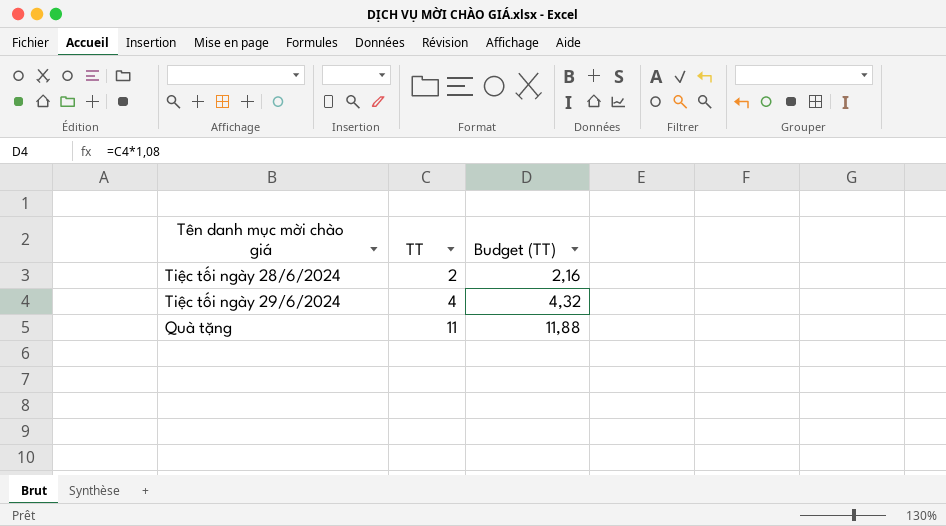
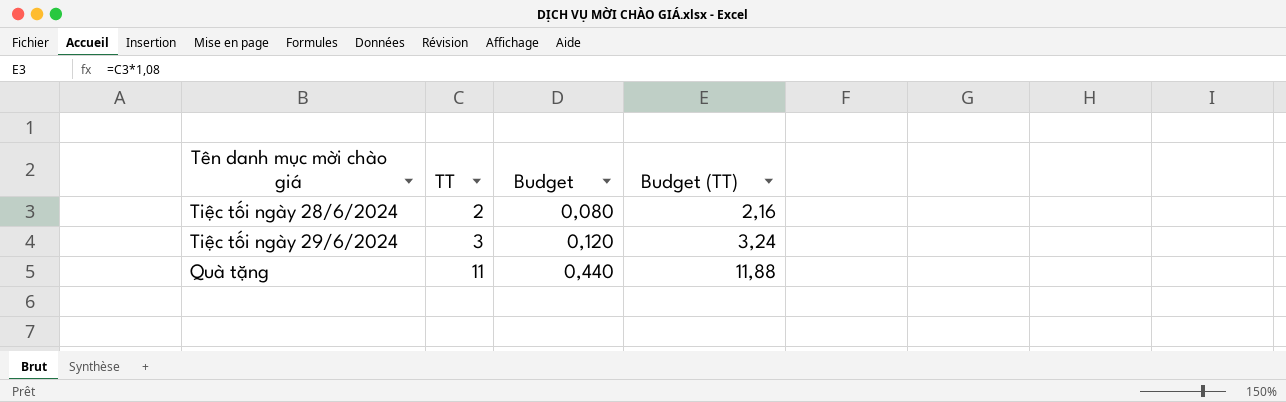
column Budget | formula: none -> [TT] * 0,04
Tiệc tối ngày 29/6/2024 | TT: 4 -> 3
Tiệc tối ngày 29/6/2024 | Budget (TT): 4,32 -> 3,24

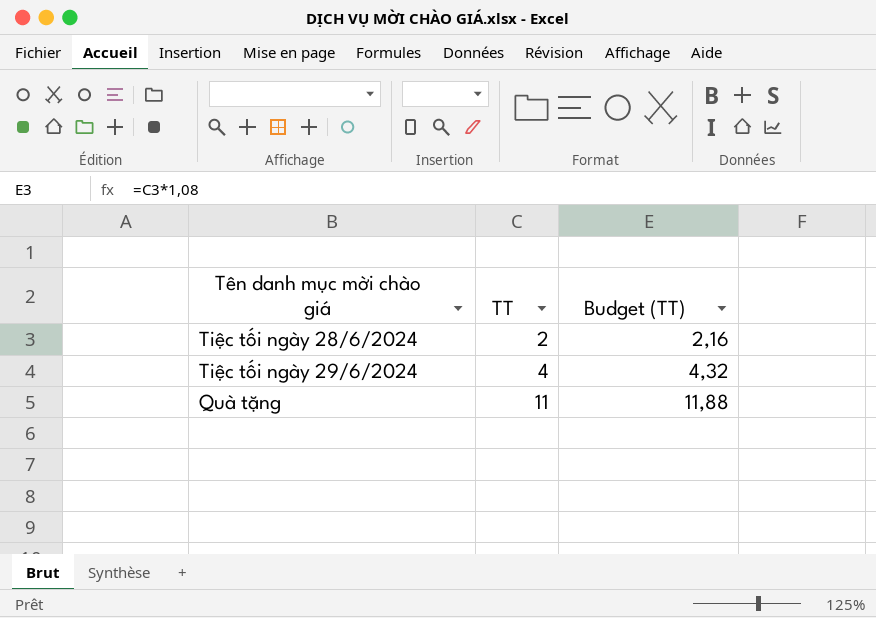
column Budget | formula: [TT] * 0,04 -> none
Tiệc tối ngày 29/6/2024 | TT: 3 -> 4
Tiệc tối ngày 29/6/2024 | Budget (TT): 3,24 -> 4,32

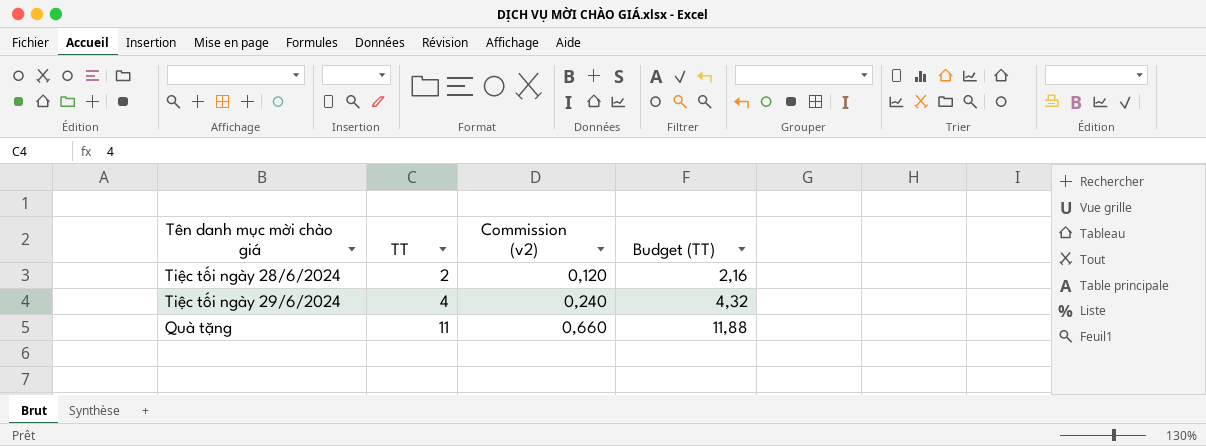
column Commission (v2) | formula: none -> [TT] * 0,06

